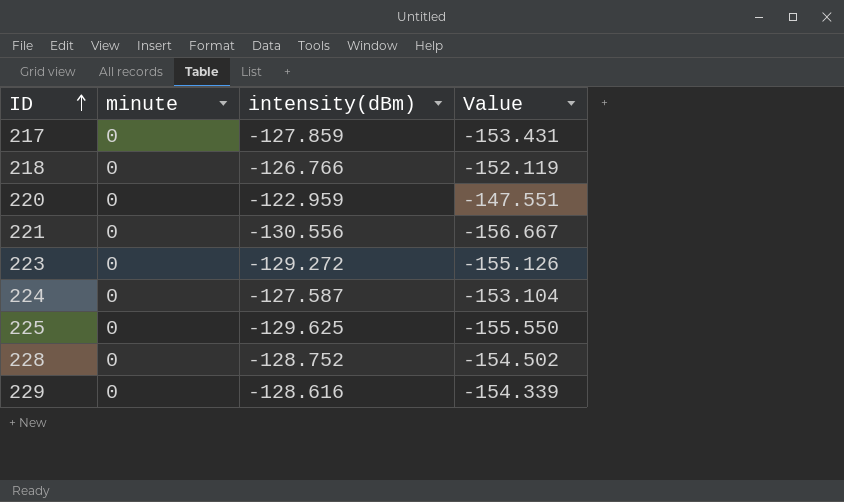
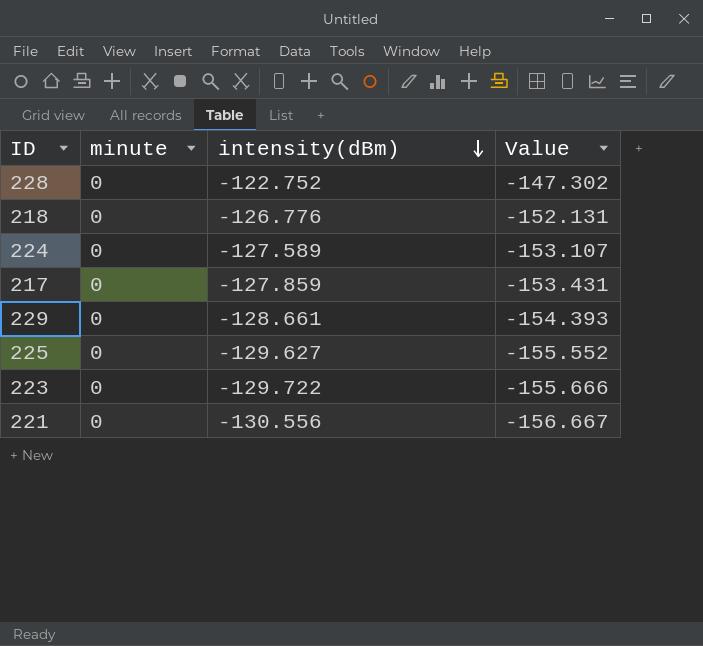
row order: ID ascending -> intensity(dBm) descending
row 220: 0 | -122.959 | -147.551 -> none
228 | intensity(dBm): -128.752 -> -122.752
228 | Value: -154.502 -> -147.302
218 | intensity(dBm): -126.766 -> -126.776
218 | Value: -152.119 -> -152.131
224 | intensity(dBm): -127.587 -> -127.589
224 | Value: -153.104 -> -153.107
229 | intensity(dBm): -128.616 -> -128.661
229 | Value: -154.339 -> -154.393
225 | intensity(dBm): -129.625 -> -129.627
225 | Value: -155.550 -> -155.552
223 | intensity(dBm): -129.272 -> -129.722
223 | Value: -155.126 -> -155.666

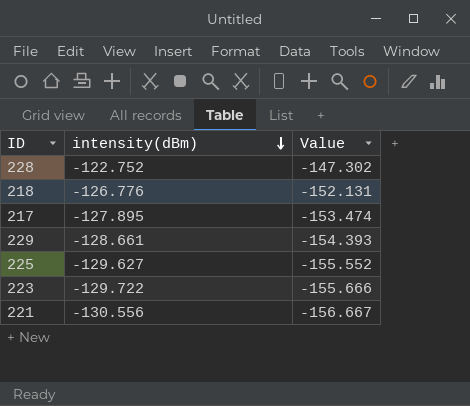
column minute | position: 2 -> none
row 224: 0 | -127.589 | -153.107 -> none
217 | intensity(dBm): -127.859 -> -127.895
217 | Value: -153.431 -> -153.474

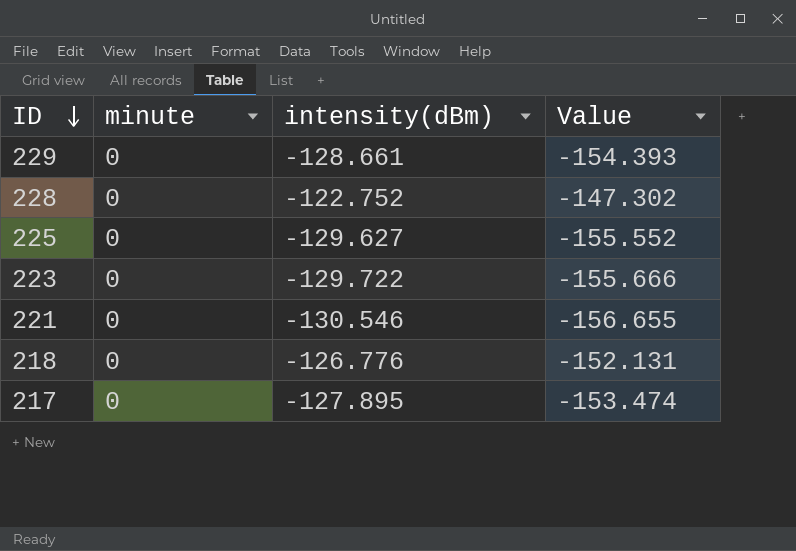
row order: intensity(dBm) descending -> ID descending
column minute | position: none -> 2
221 | intensity(dBm): -130.556 -> -130.546
221 | Value: -156.667 -> -156.655

